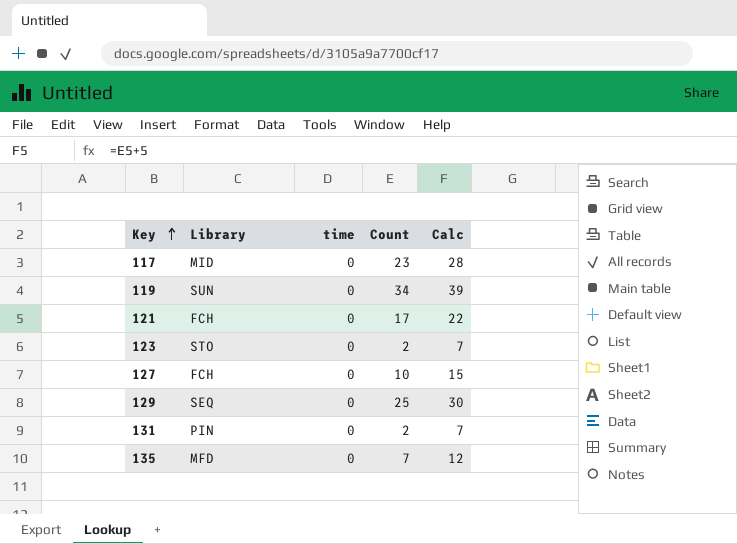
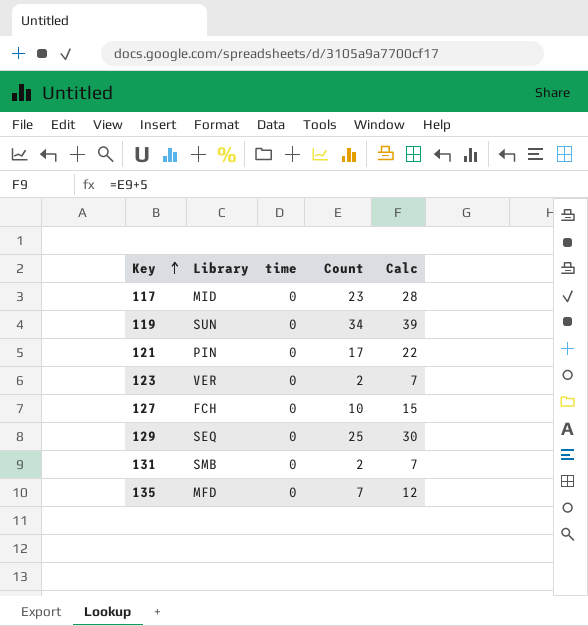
121 | Library: FCH -> PIN
123 | Library: STO -> VER
131 | Library: PIN -> SMB

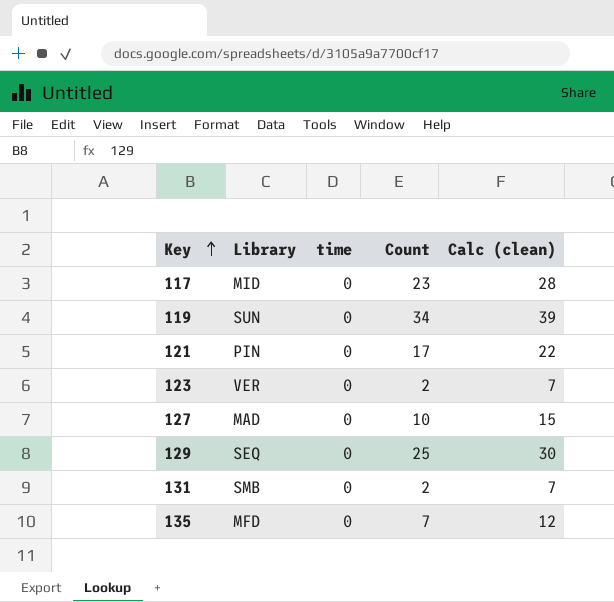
column name: Calc -> Calc (clean)
127 | Library: FCH -> MAD

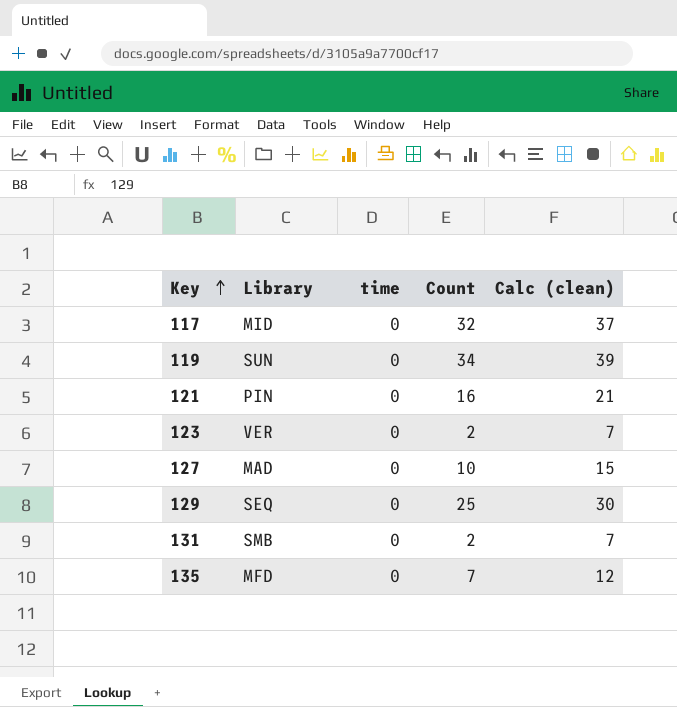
117 | Count: 23 -> 32
117 | Calc (clean): 28 -> 37
121 | Count: 17 -> 16
121 | Calc (clean): 22 -> 21

